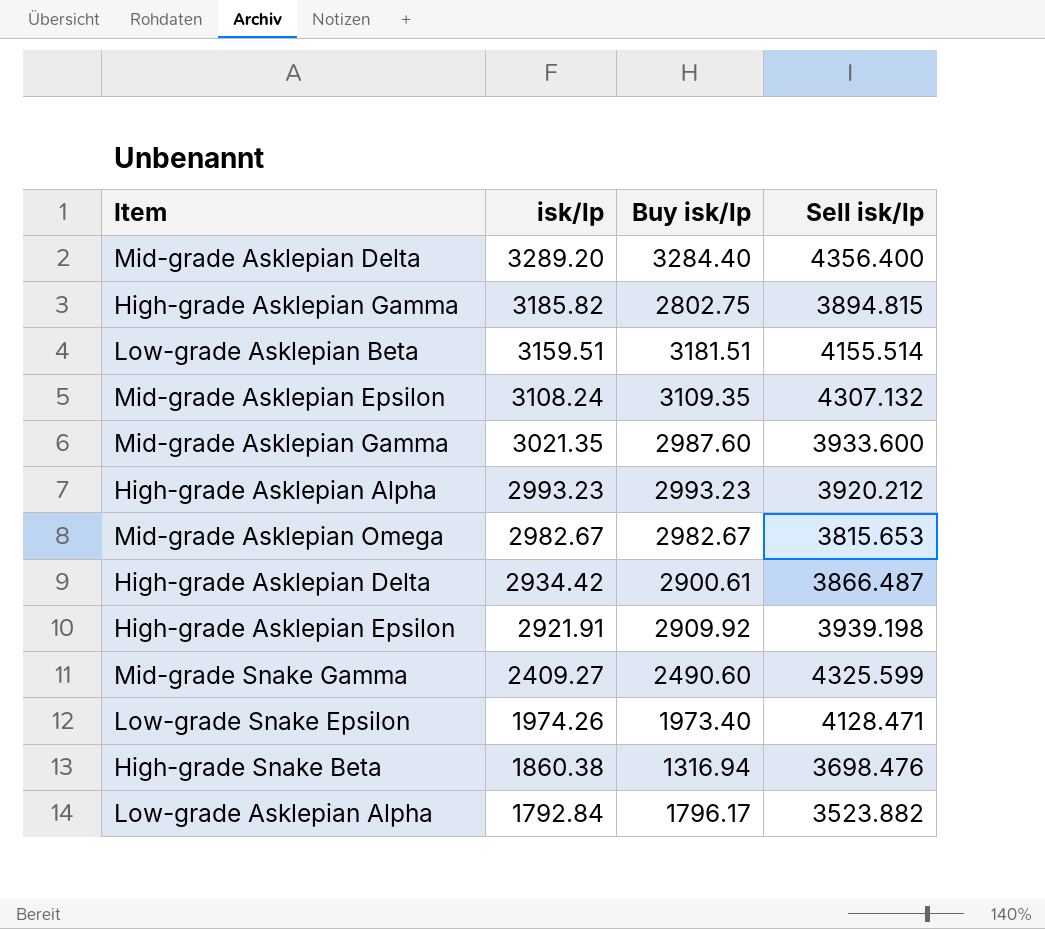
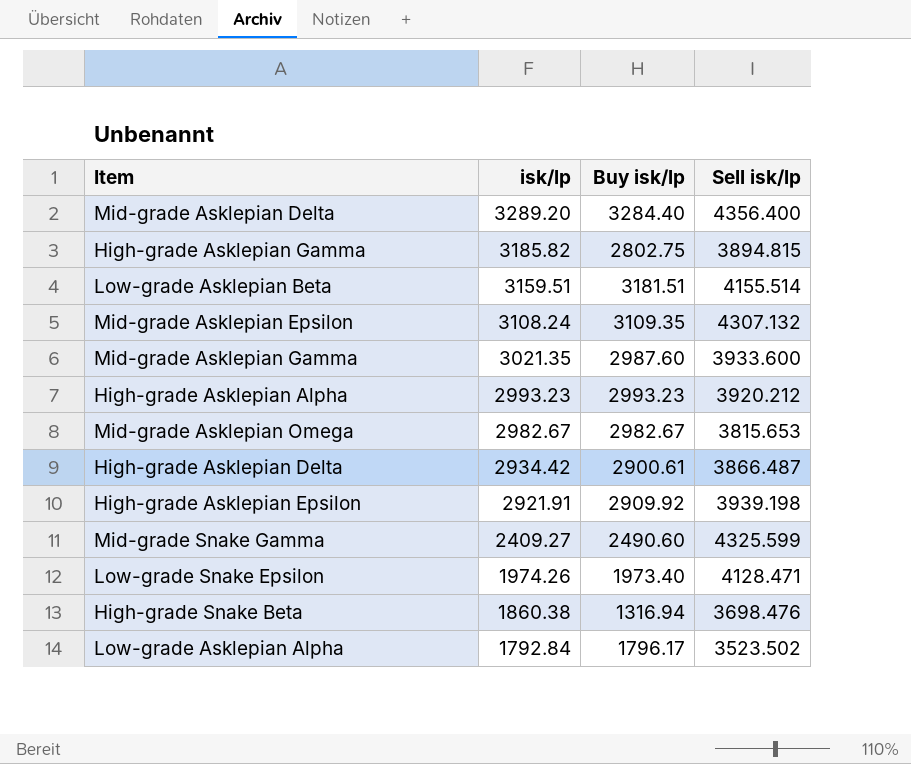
Low-grade Asklepian Alpha | Sell isk/lp: 3523.882 -> 3523.502

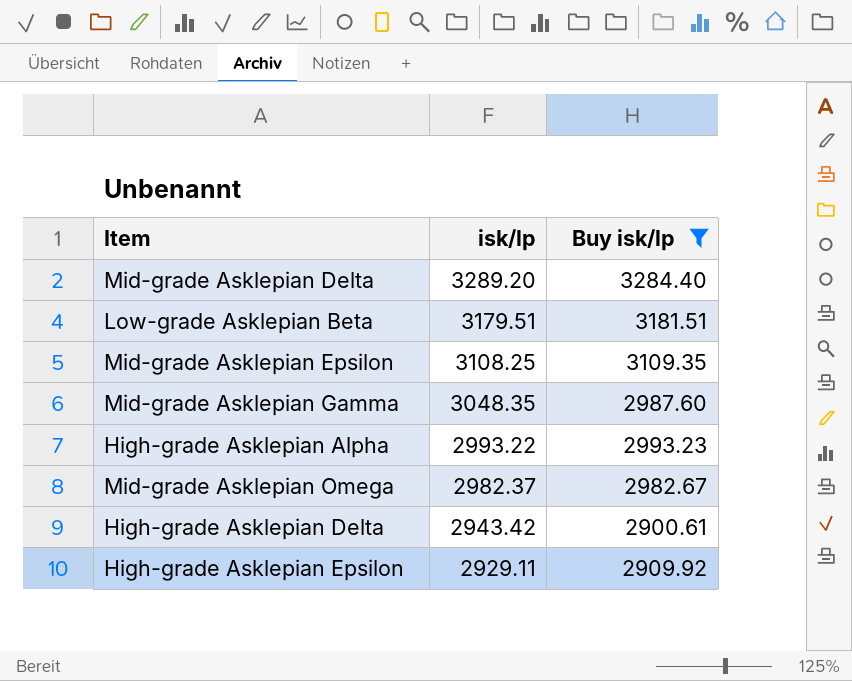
filter: none -> Buy isk/lp >= 2900.61
column Sell isk/lp | position: 4 -> none
Low-grade Asklepian Beta | isk/lp: 3159.51 -> 3179.51
Mid-grade Asklepian Epsilon | isk/lp: 3108.24 -> 3108.25
Mid-grade Asklepian Gamma | isk/lp: 3021.35 -> 3048.35
High-grade Asklepian Alpha | isk/lp: 2993.23 -> 2993.22
Mid-grade Asklepian Omega | isk/lp: 2982.67 -> 2982.37
High-grade Asklepian Delta | isk/lp: 2934.42 -> 2943.42
High-grade Asklepian Epsilon | isk/lp: 2921.91 -> 2929.11

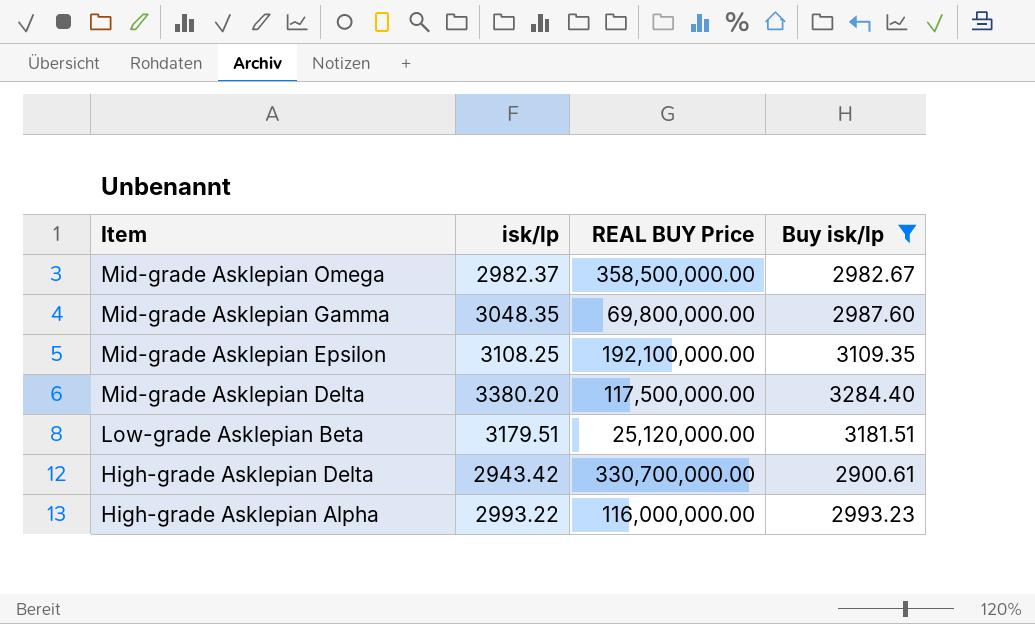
row order: isk/lp descending -> Item descending
column REAL BUY Price | position: none -> 3
row High-grade Asklepian Epsilon: 2929.11 | 2909.92 -> none
Mid-grade Asklepian Delta | isk/lp: 3289.20 -> 3380.20

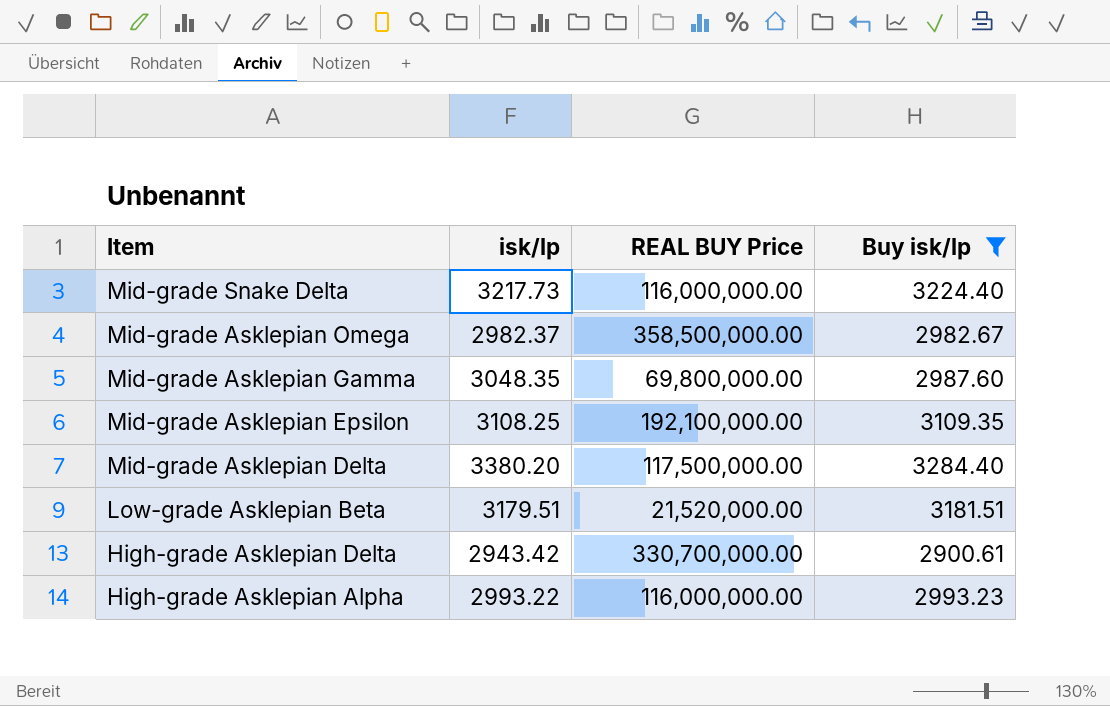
row Mid-grade Snake Delta: none -> 3217.73 | 116,000,000.00 | 3224.40
Low-grade Asklepian Beta | REAL BUY Price: 25,120,000.00 -> 21,520,000.00

